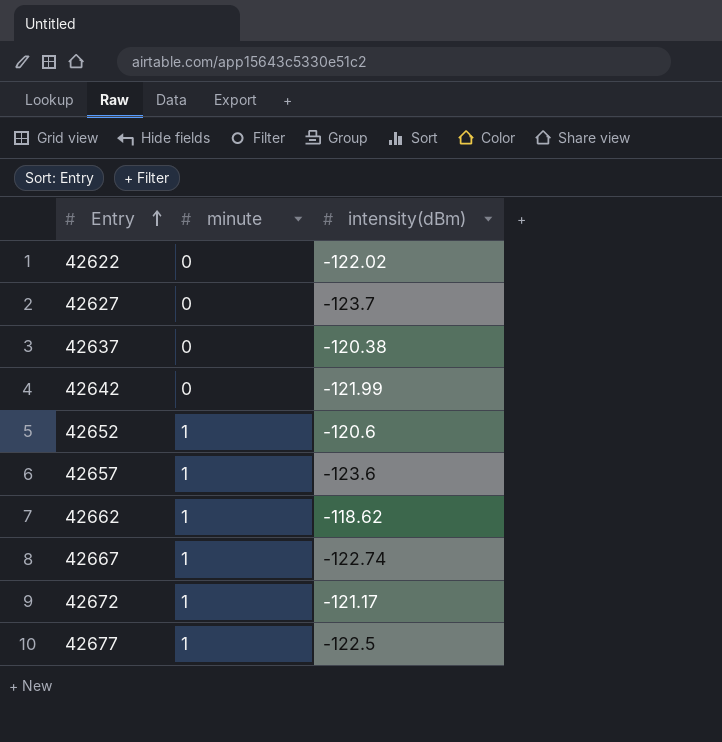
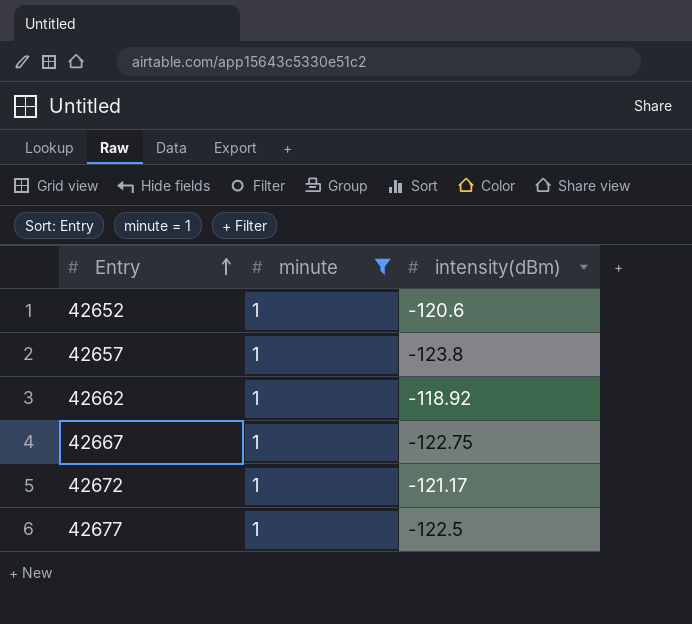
filter: none -> minute = 1
42657 | intensity(dBm): -123.6 -> -123.8
42662 | intensity(dBm): -118.62 -> -118.92
42667 | intensity(dBm): -122.74 -> -122.75

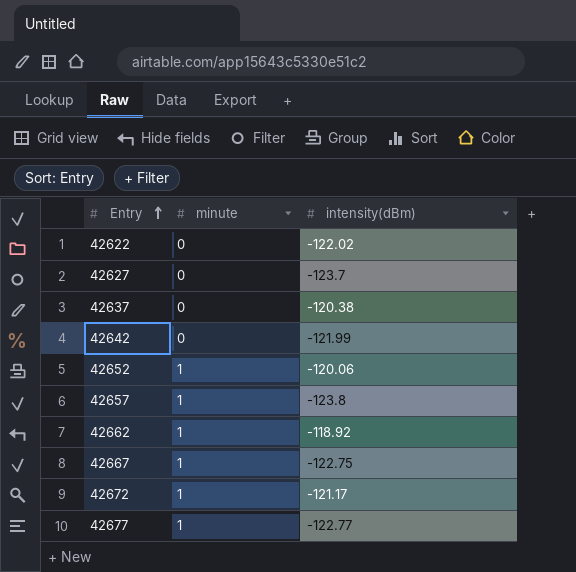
filter: minute = 1 -> none
42652 | intensity(dBm): -120.6 -> -120.06
42677 | intensity(dBm): -122.5 -> -122.77

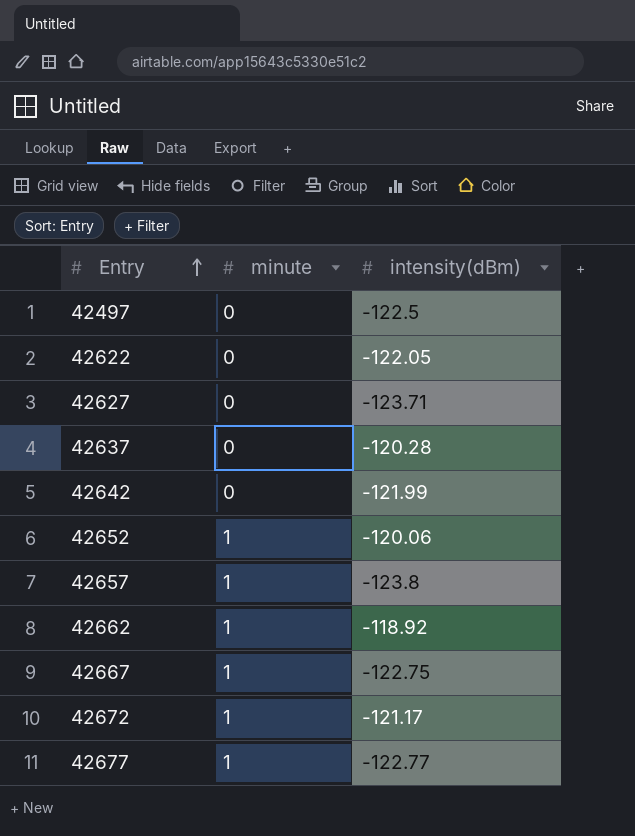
row 42497: none -> 0 | -122.5
42622 | intensity(dBm): -122.02 -> -122.05
42627 | intensity(dBm): -123.7 -> -123.71
42637 | intensity(dBm): -120.38 -> -120.28

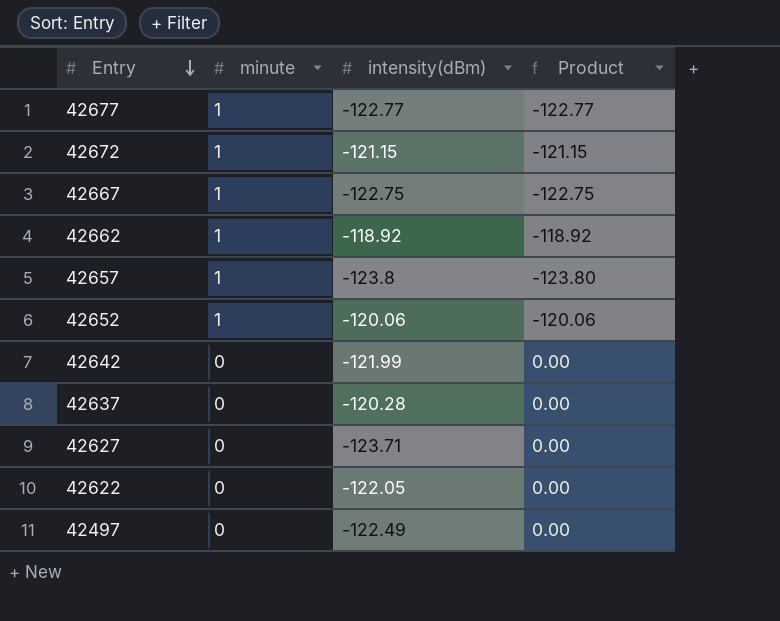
row order: Entry ascending -> Entry descending
column Product | formula: none -> [minute] * [intensity(dBm)]
42672 | intensity(dBm): -121.17 -> -121.15
42497 | intensity(dBm): -122.5 -> -122.49

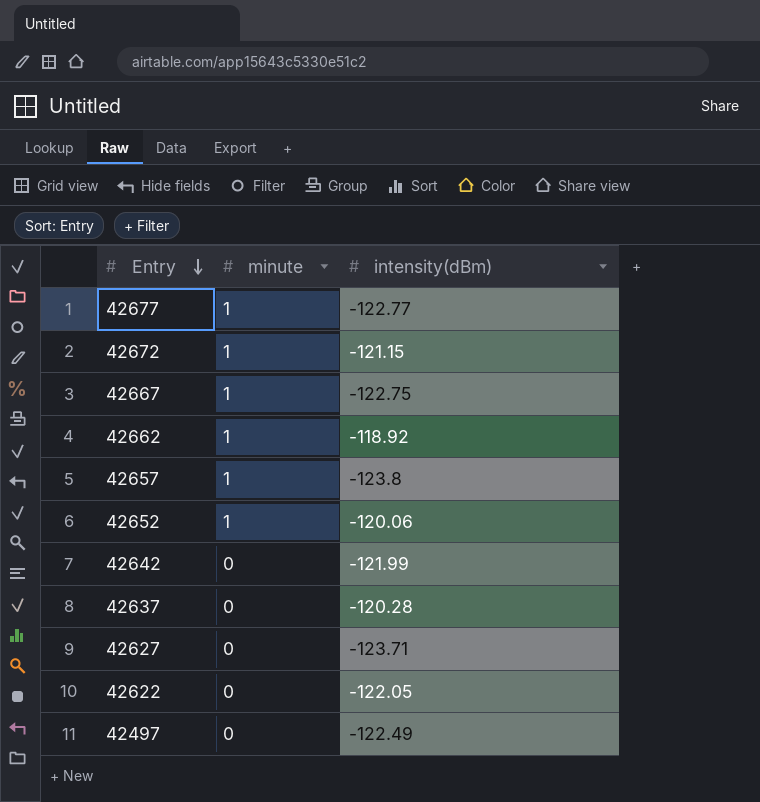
column Product | formula: [minute] * [intensity(dBm)] -> none

